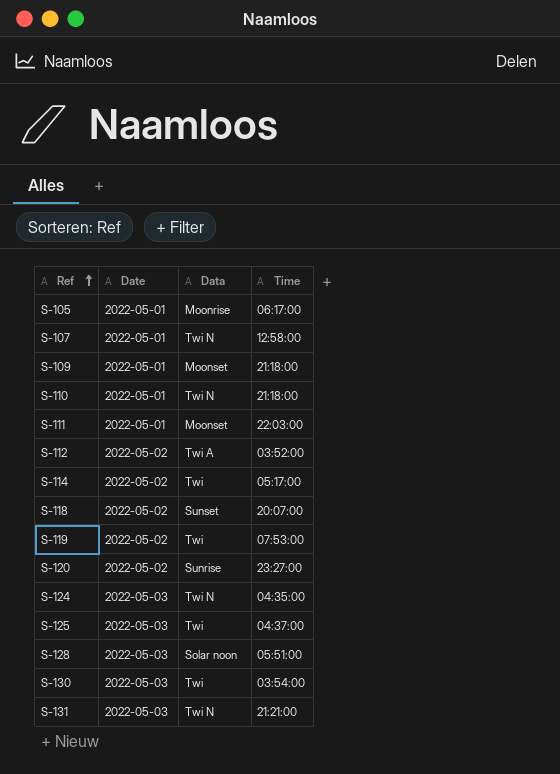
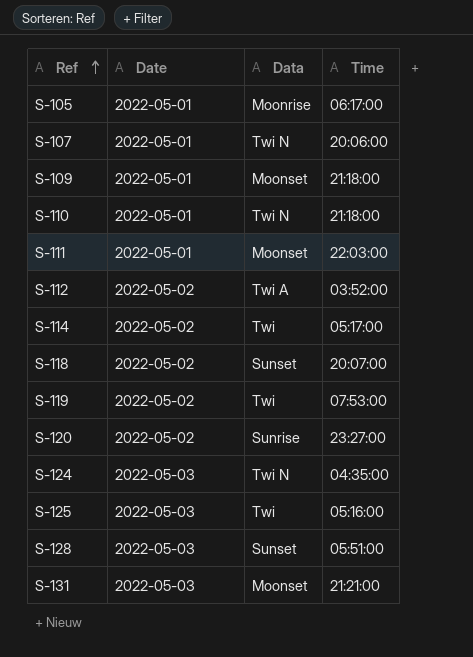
row S-130: 2022-05-03 | Twi | 03:54:00 -> none
S-107 | Time: 12:58:00 -> 20:06:00
S-125 | Time: 04:37:00 -> 05:16:00
S-128 | Data: Solar noon -> Sunset
S-131 | Data: Twi N -> Moonset

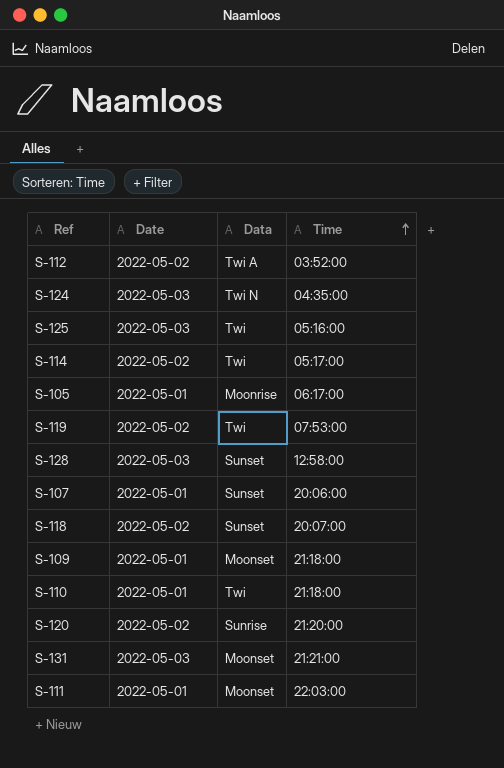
row order: Ref ascending -> Time ascending
S-128 | Time: 05:51:00 -> 12:58:00
S-107 | Data: Twi N -> Sunset
S-110 | Data: Twi N -> Twi
S-120 | Time: 23:27:00 -> 21:20:00

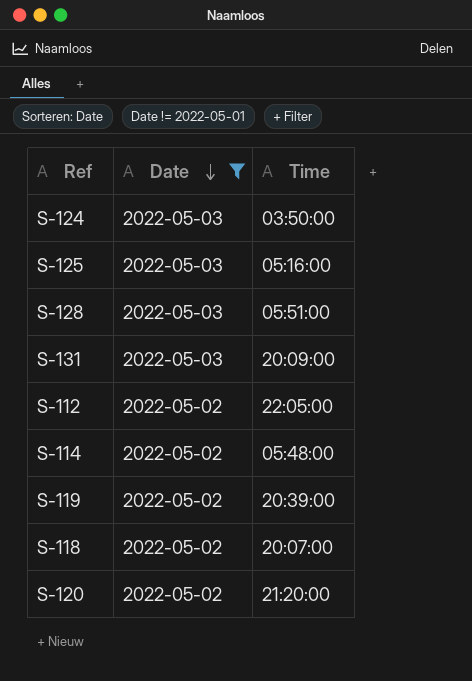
filter: none -> Date != 2022-05-01
row order: Time ascending -> Date descending
column Data | position: 3 -> none
S-124 | Time: 04:35:00 -> 03:50:00
S-128 | Time: 12:58:00 -> 05:51:00
S-131 | Time: 21:21:00 -> 20:09:00
S-112 | Time: 03:52:00 -> 22:05:00
S-114 | Time: 05:17:00 -> 05:48:00
S-119 | Time: 07:53:00 -> 20:39:00

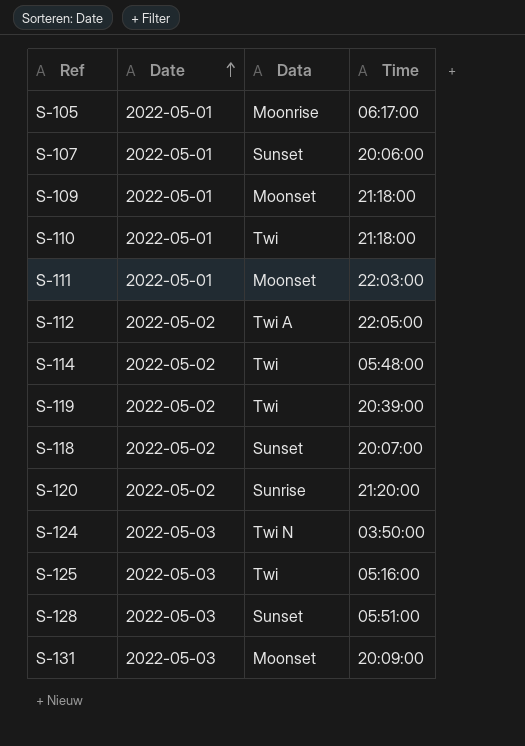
filter: Date != 2022-05-01 -> none
row order: Date descending -> Date ascending
column Data | position: none -> 3

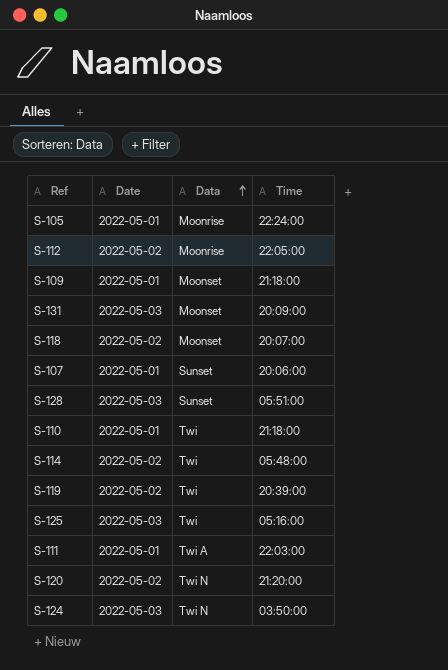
row order: Date ascending -> Data ascending
S-105 | Time: 06:17:00 -> 22:24:00
S-112 | Data: Twi A -> Moonrise
S-118 | Data: Sunset -> Moonset
S-111 | Data: Moonset -> Twi A
S-120 | Data: Sunrise -> Twi N

